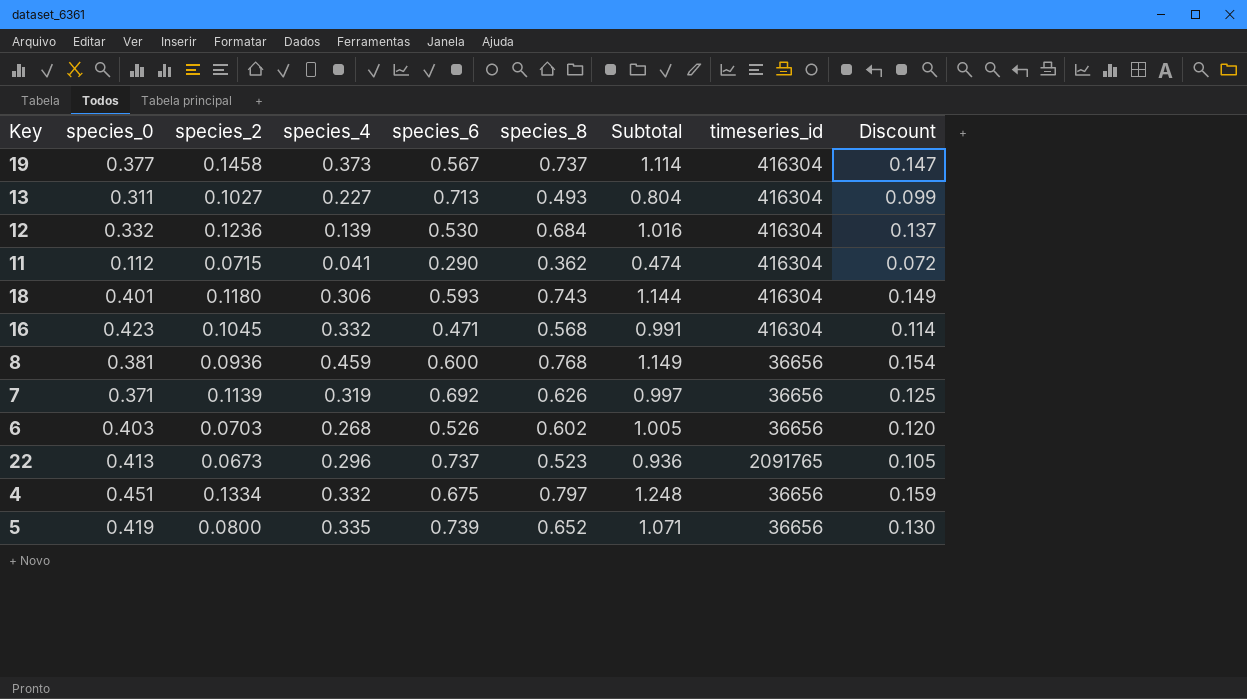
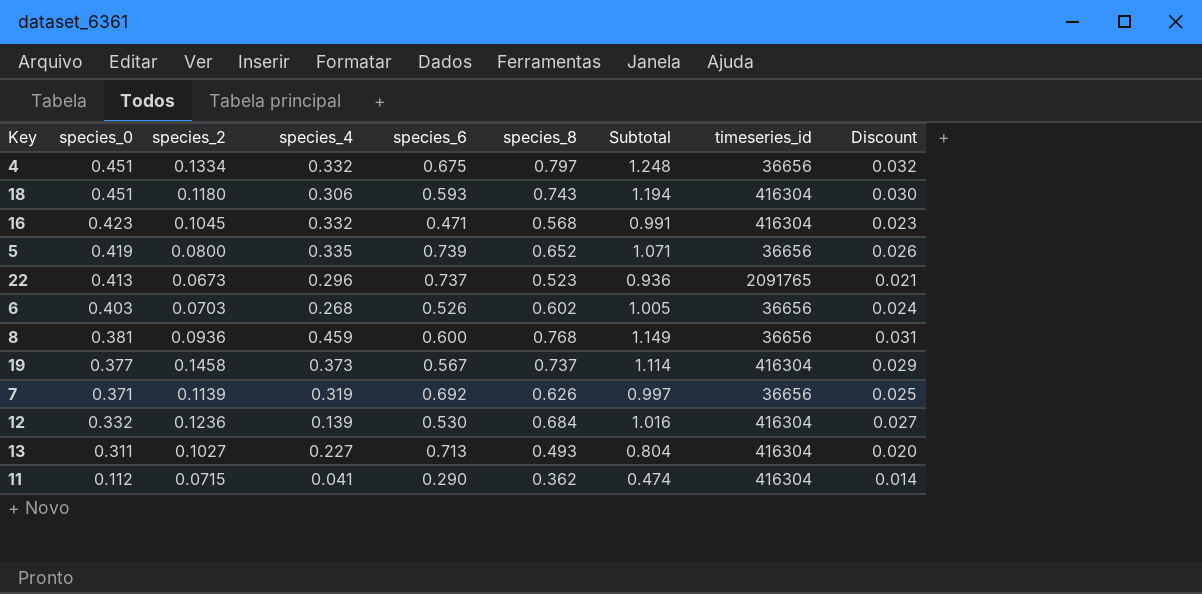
row order: none -> species_0 descending
column Discount | formula: [species_8] * 0.2 -> [species_8] * 0.04
18 | species_0: 0.401 -> 0.451
18 | Subtotal: 1.144 -> 1.194

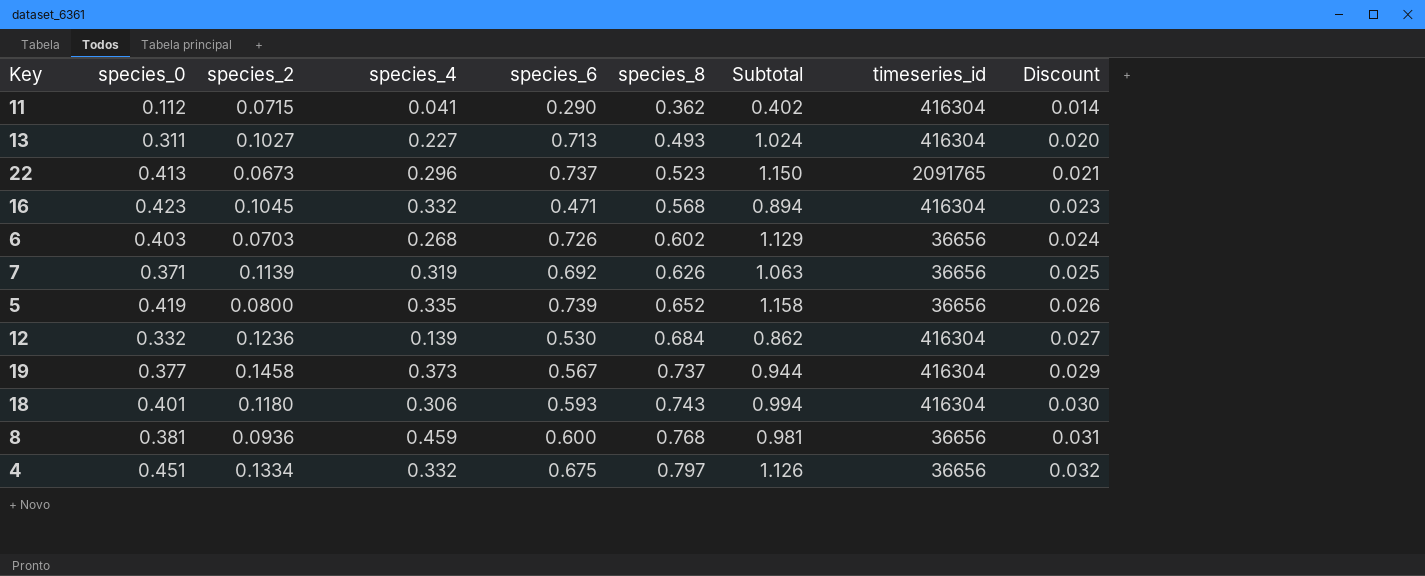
row order: species_0 descending -> species_8 ascending
column Subtotal | formula: [species_0] + [species_8] -> [species_0] + [species_6]
6 | species_6: 0.526 -> 0.726
18 | species_0: 0.451 -> 0.401

